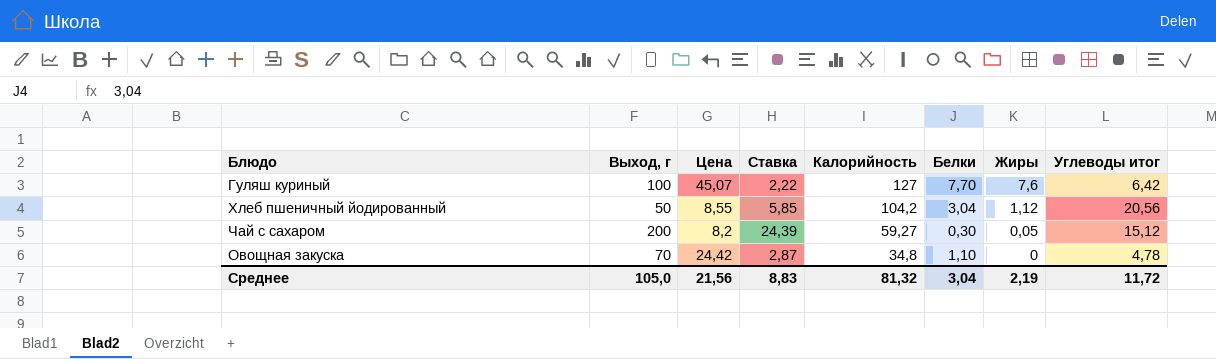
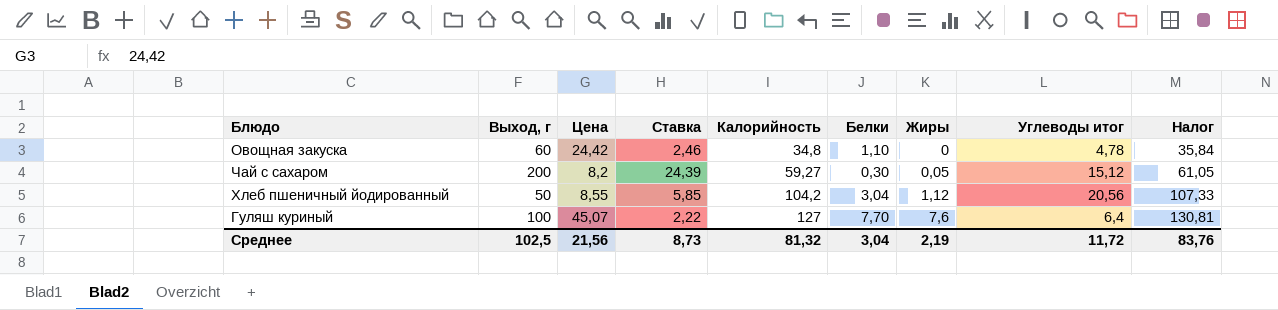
row order: Калорийность descending -> Калорийность ascending
column Налог | formula: none -> [Калорийность] * 1,03
Овощная закуска | Выход, г: 70 -> 60
Овощная закуска | Ставка: 2,87 -> 2,46
Гуляш куриный | Углеводы итог: 6,42 -> 6,4
Среднее | Выход, г: 105,0 -> 102,5
Среднее | Ставка: 8,83 -> 8,73

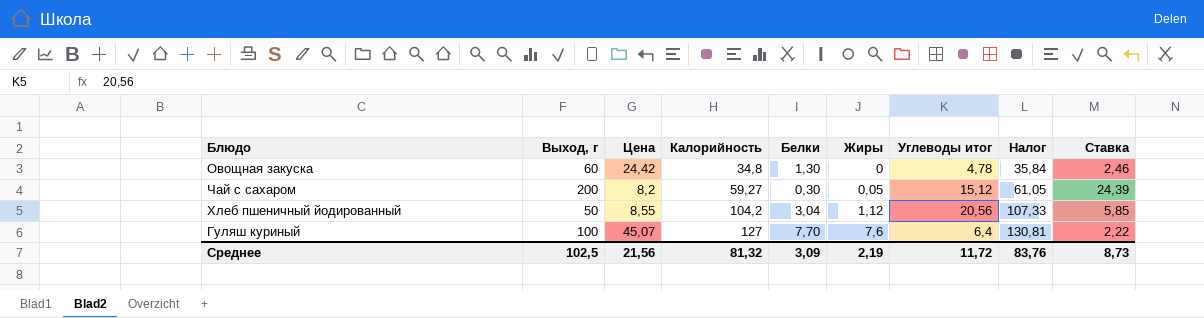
column Ставка | position: 4 -> 9
Овощная закуска | Белки: 1,10 -> 1,30
Среднее | Белки: 3,04 -> 3,09

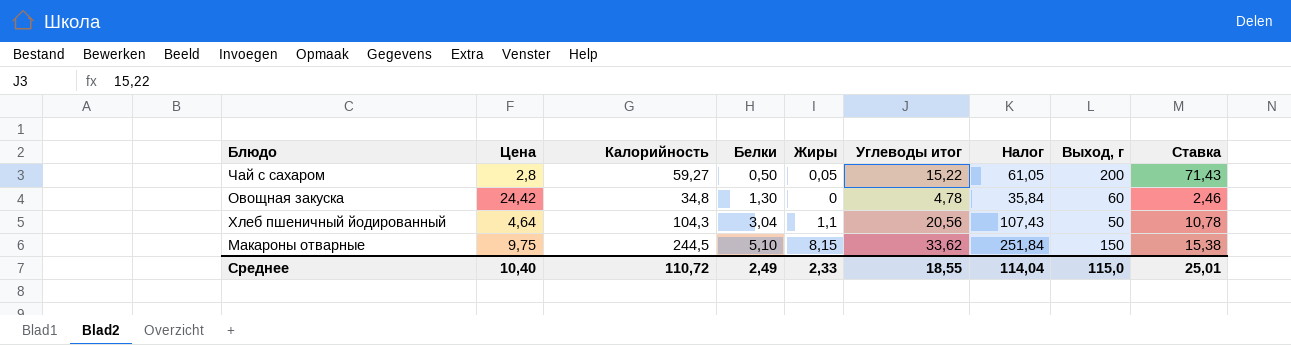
row order: Калорийность ascending -> Белки ascending
column Выход, г | position: 2 -> 8
row Гуляш куриный: 100 | 45,07 | 127 | 7,70 | 7,6 | 6,4 | 130,81 | 2,22 -> none
Чай с сахаром | Цена: 8,2 -> 2,8
Чай с сахаром | Белки: 0,30 -> 0,50
Чай с сахаром | Углеводы итог: 15,12 -> 15,22
Чай с сахаром | Ставка: 24,39 -> 71,43
Хлеб пшеничный йодированный | Цена: 8,55 -> 4,64
Хлеб пшеничный йодированный | Калорийность: 104,2 -> 104,3
Хлеб пшеничный йодированный | Жиры: 1,12 -> 1,1
Хлеб пшеничный йодированный | Налог: 107,33 -> 107,43
Хлеб пшеничный йодированный | Ставка: 5,85 -> 10,78
row Макароны отварные: none -> 9,75 | 244,5 | 5,10 | 8,15 | 33,62 | 251,84 | 150 | 15,38
Среднее | Цена: 21,56 -> 10,40
Среднее | Калорийность: 81,32 -> 110,72
Среднее | Белки: 3,09 -> 2,49
Среднее | Жиры: 2,19 -> 2,33
Среднее | Углеводы итог: 11,72 -> 18,55
Среднее | Налог: 83,76 -> 114,04
Среднее | Выход, г: 102,5 -> 115,0
Среднее | Ставка: 8,73 -> 25,01

